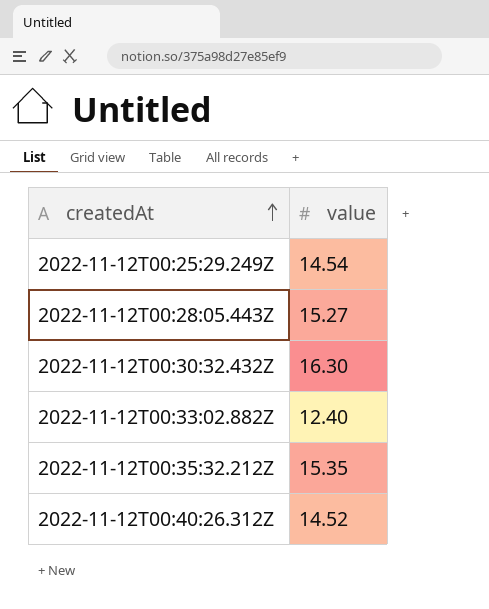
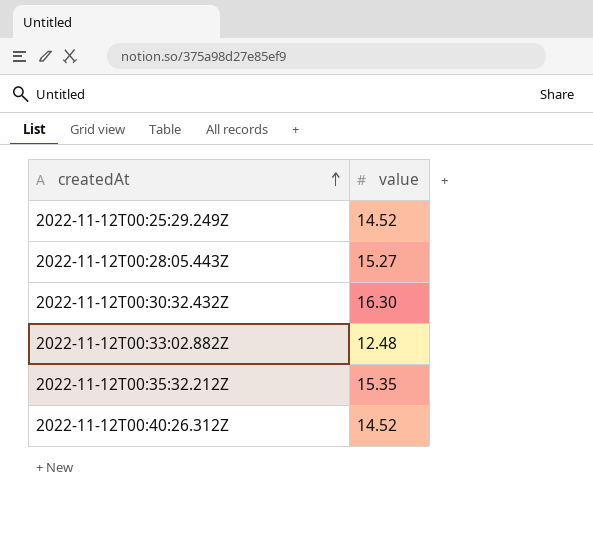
2022-11-12T00:25:29.249Z | value: 14.54 -> 14.52
2022-11-12T00:33:02.882Z | value: 12.40 -> 12.48

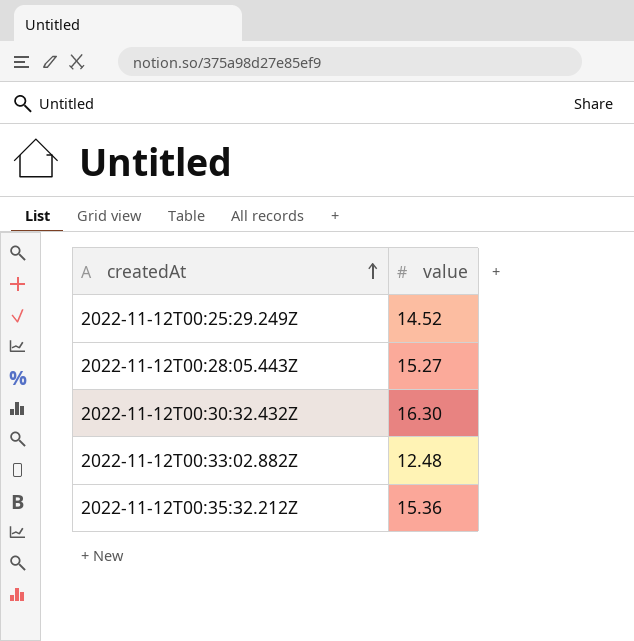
row 2022-11-12T00:40:26.312Z: 14.52 -> none
2022-11-12T00:35:32.212Z | value: 15.35 -> 15.36

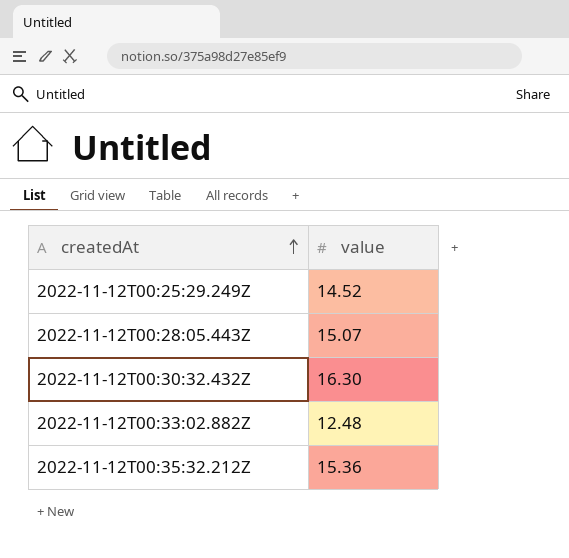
2022-11-12T00:28:05.443Z | value: 15.27 -> 15.07

